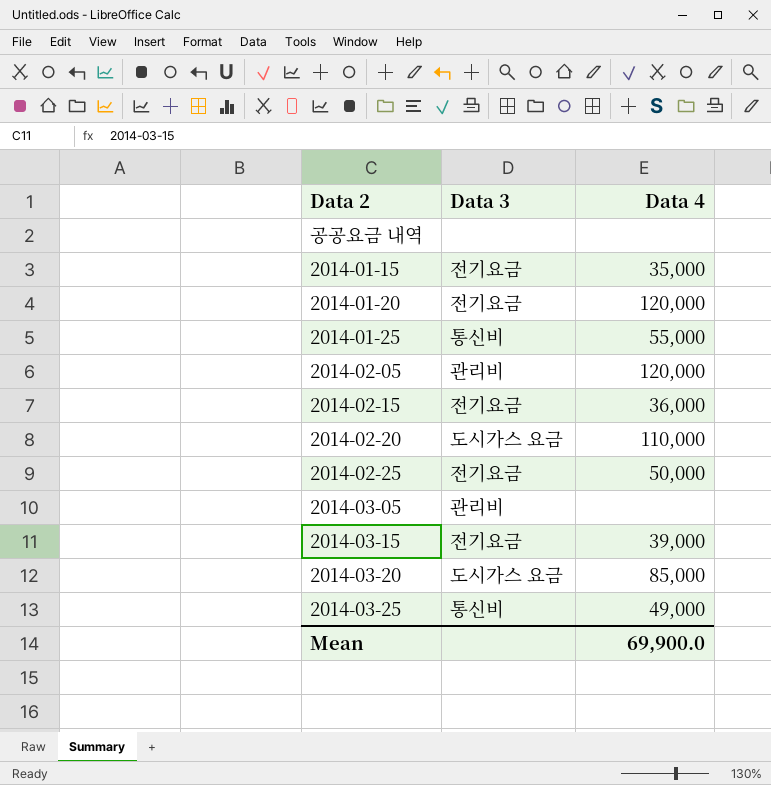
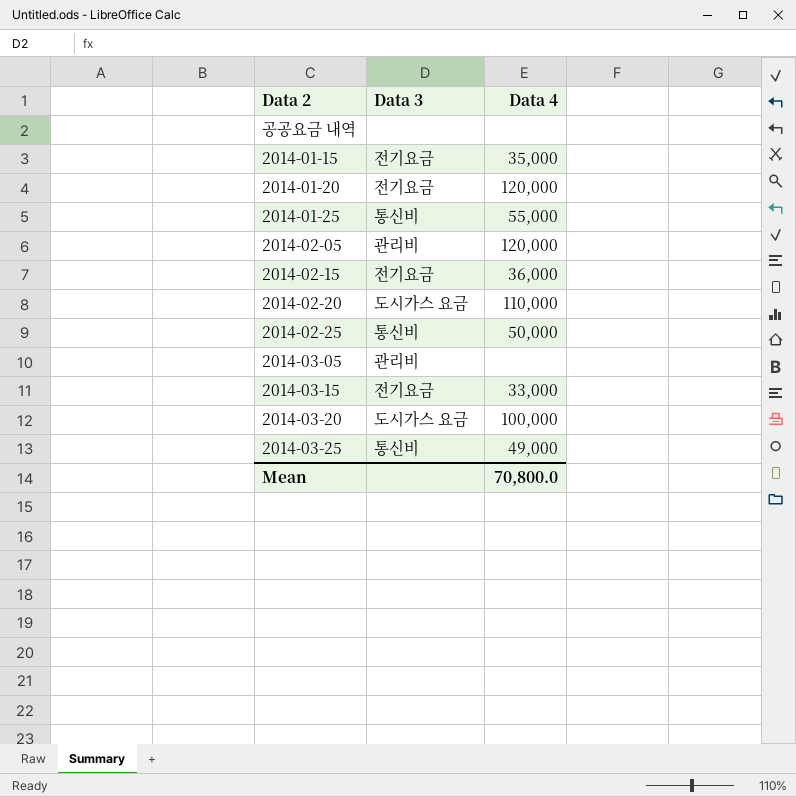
2014-02-25 | Data 3: 전기요금 -> 통신비
2014-03-15 | Data 4: 39,000 -> 33,000
2014-03-20 | Data 4: 85,000 -> 100,000
Mean | Data 4: 69,900.0 -> 70,800.0

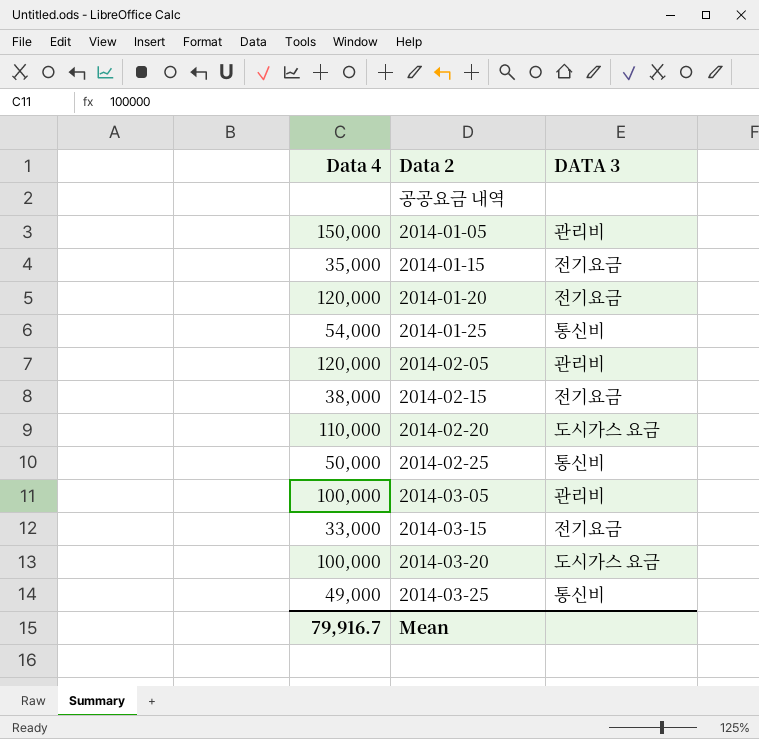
column Data 4 | position: 3 -> 1
column name: Data 3 -> DATA 3
row 2014-01-05: none -> 150,000 | 관리비
2014-01-25 | Data 4: 55,000 -> 54,000
2014-02-15 | Data 4: 36,000 -> 38,000
2014-03-05 | Data 4: none -> 100,000
Mean | Data 4: 70,800.0 -> 79,916.7

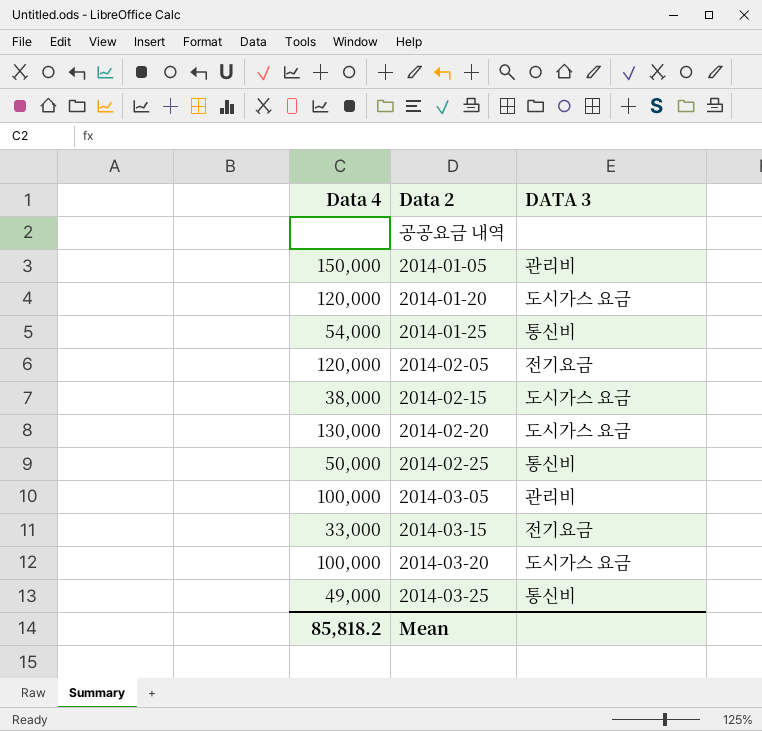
row 2014-01-15: 35,000 | 전기요금 -> none
2014-01-20 | DATA 3: 전기요금 -> 도시가스 요금
2014-02-05 | DATA 3: 관리비 -> 전기요금
2014-02-15 | DATA 3: 전기요금 -> 도시가스 요금
2014-02-20 | Data 4: 110,000 -> 130,000
Mean | Data 4: 79,916.7 -> 85,818.2

